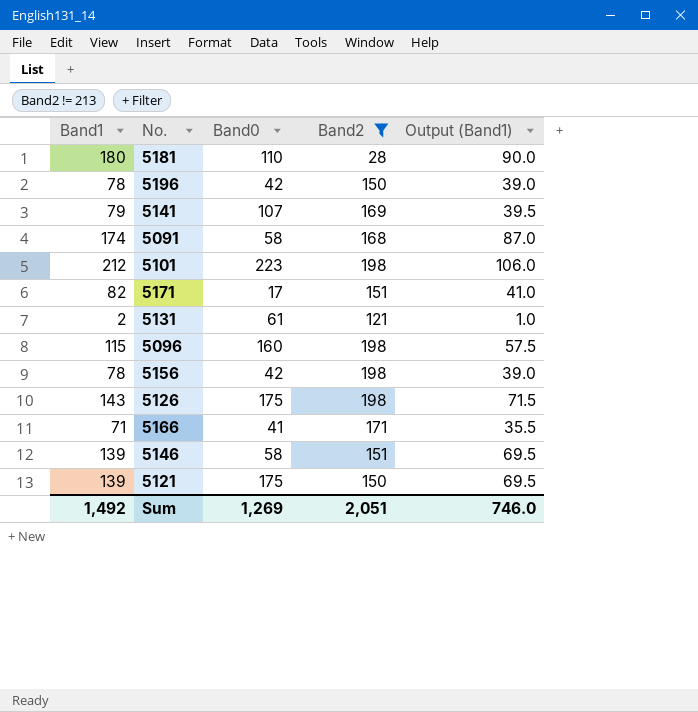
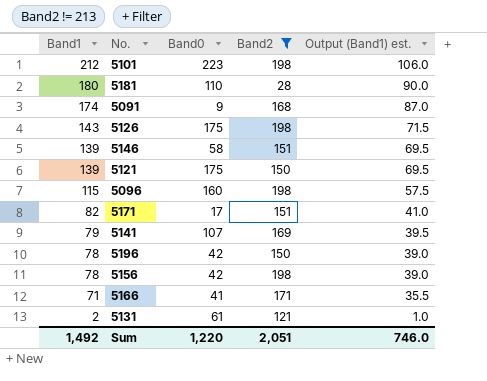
row order: none -> Band1 descending
column name: Output (Band1) -> Output (Band1) est.
5091 | Band0: 58 -> 9
Sum | Band0: 1,269 -> 1,220

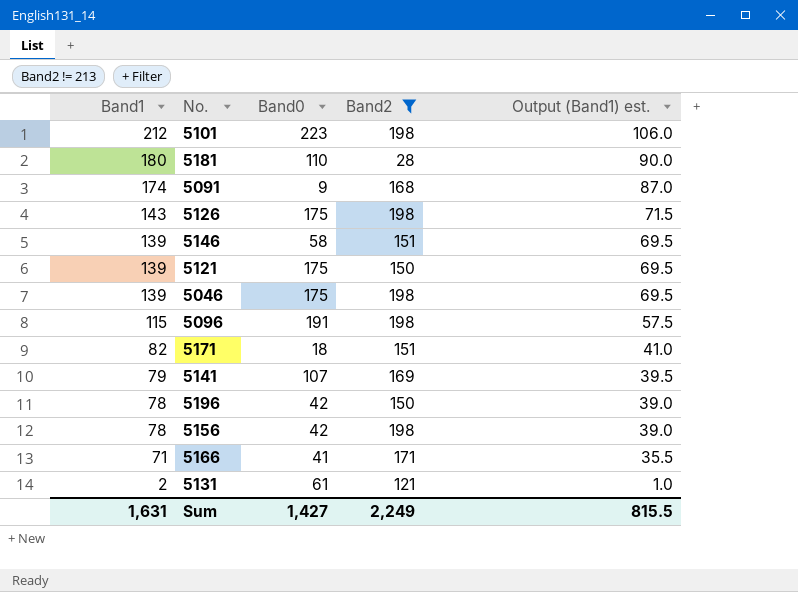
row 5046: none -> 139 | 175 | 198 | 69.5
5096 | Band0: 160 -> 191
5171 | Band0: 17 -> 18
Sum | Band1: 1,492 -> 1,631
Sum | Band0: 1,220 -> 1,427
Sum | Band2: 2,051 -> 2,249
Sum | Output (Band1) est.: 746.0 -> 815.5

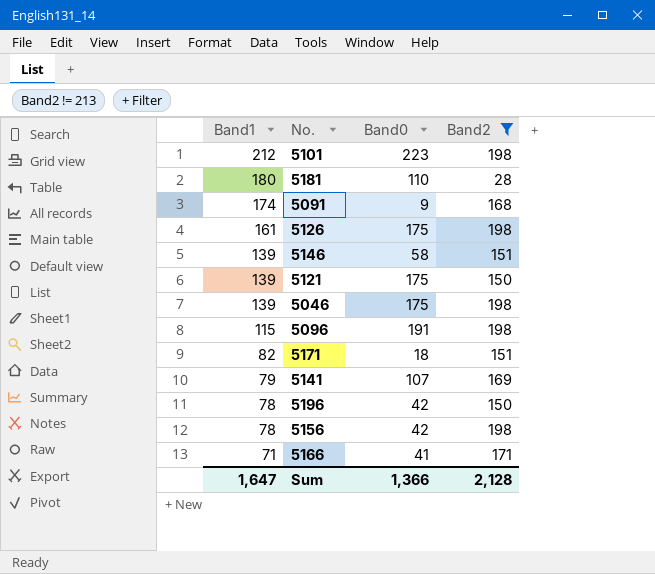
column Output (Band1) est. | formula: [Band1] * 0.5 -> none
row 5131: 2 | 61 | 121 | 1.0 -> none
5126 | Band1: 143 -> 161
Sum | Band1: 1,631 -> 1,647
Sum | Band0: 1,427 -> 1,366
Sum | Band2: 2,249 -> 2,128

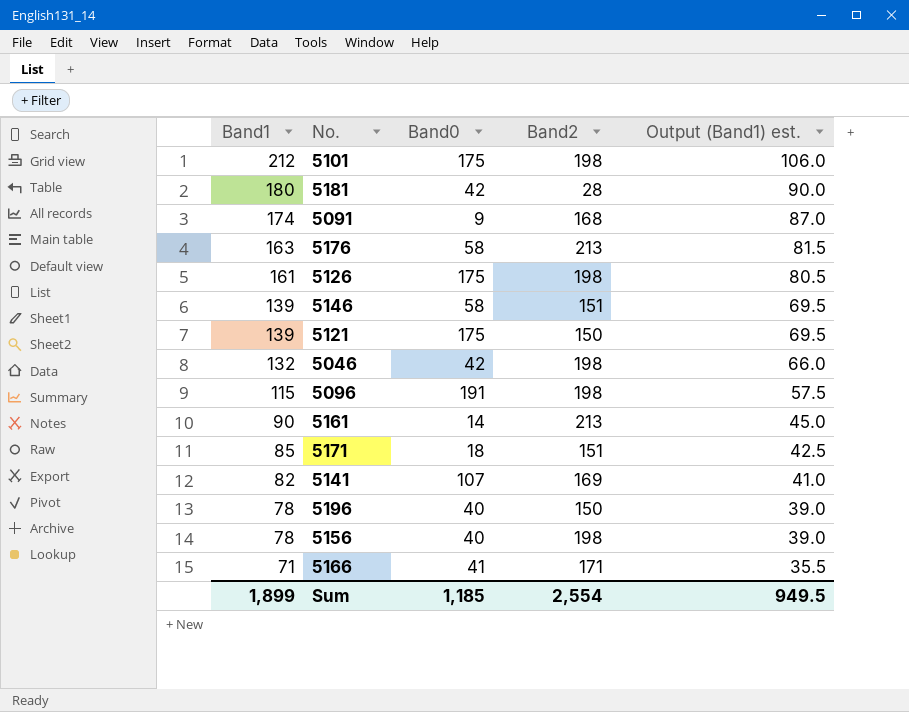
filter: Band2 != 213 -> none
column Output (Band1) est. | formula: none -> [Band1] * 0.5
5101 | Band0: 223 -> 175
5181 | Band0: 110 -> 42
5046 | Band1: 139 -> 132
5046 | Band0: 175 -> 42
5171 | Band1: 82 -> 85
5141 | Band1: 79 -> 82
5196 | Band0: 42 -> 40
5156 | Band0: 42 -> 40
Sum | Band1: 1,647 -> 1,899
Sum | Band0: 1,366 -> 1,185
Sum | Band2: 2,128 -> 2,554

